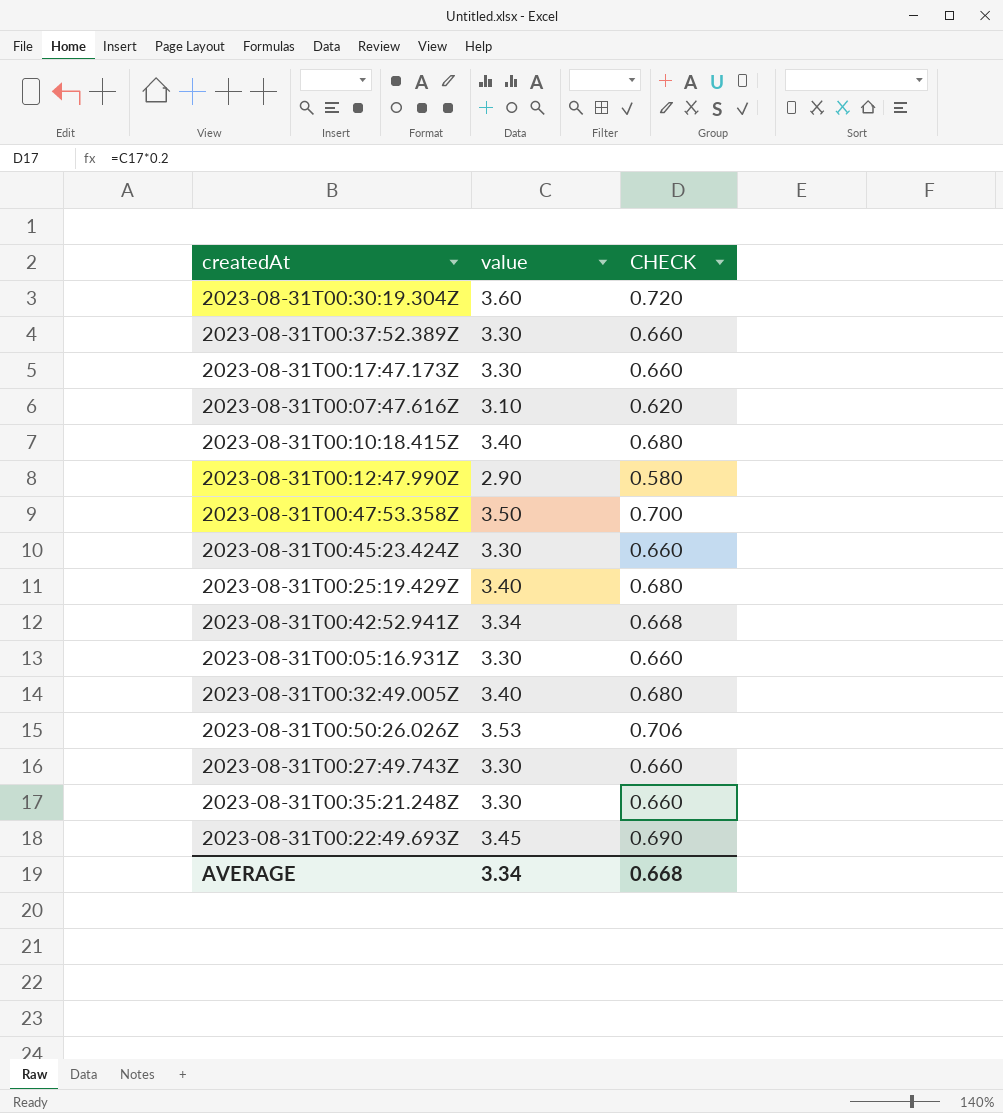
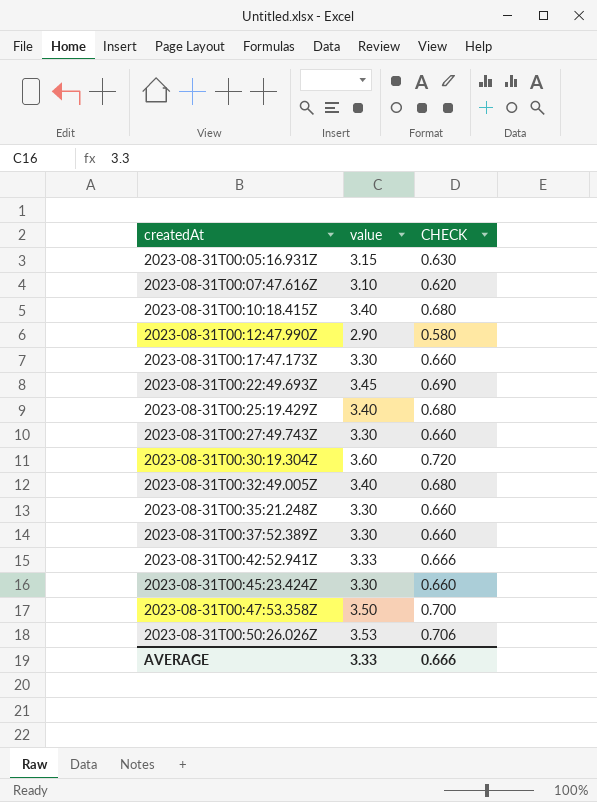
row order: none -> createdAt ascending
2023-08-31T00:05:16.931Z | value: 3.30 -> 3.15
2023-08-31T00:05:16.931Z | CHECK: 0.660 -> 0.630
2023-08-31T00:42:52.941Z | value: 3.34 -> 3.33
2023-08-31T00:42:52.941Z | CHECK: 0.668 -> 0.666
AVERAGE | value: 3.34 -> 3.33
AVERAGE | CHECK: 0.668 -> 0.666

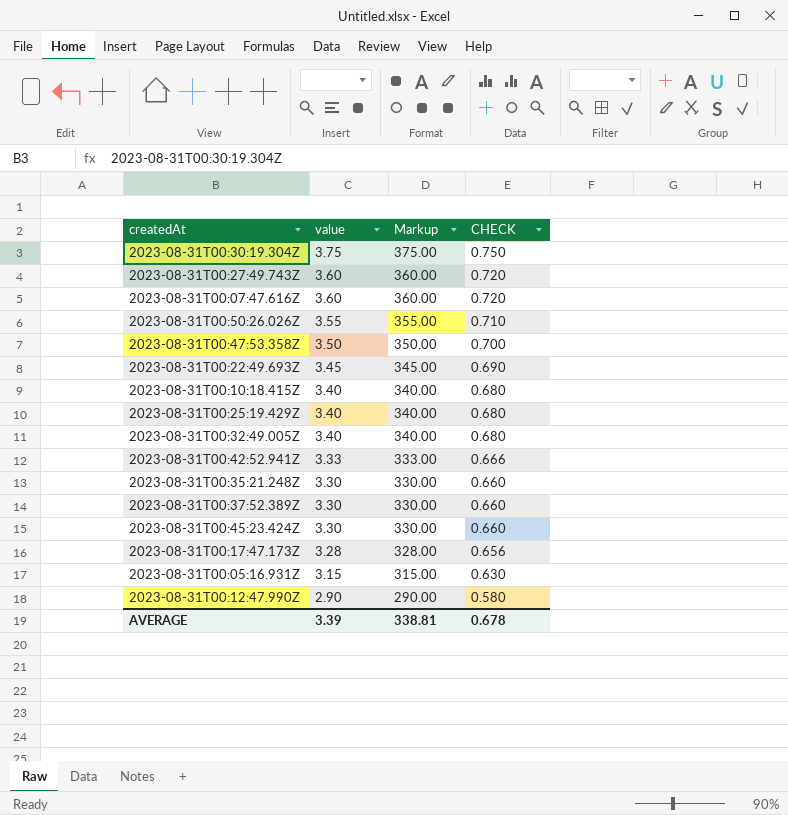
row order: createdAt ascending -> value descending
column Markup | formula: none -> [value] * 100
2023-08-31T00:30:19.304Z | value: 3.60 -> 3.75
2023-08-31T00:30:19.304Z | CHECK: 0.720 -> 0.750
2023-08-31T00:27:49.743Z | value: 3.30 -> 3.60
2023-08-31T00:27:49.743Z | CHECK: 0.660 -> 0.720
2023-08-31T00:07:47.616Z | value: 3.10 -> 3.60
2023-08-31T00:07:47.616Z | CHECK: 0.620 -> 0.720
2023-08-31T00:50:26.026Z | value: 3.53 -> 3.55
2023-08-31T00:50:26.026Z | CHECK: 0.706 -> 0.710
2023-08-31T00:17:47.173Z | value: 3.30 -> 3.28
2023-08-31T00:17:47.173Z | CHECK: 0.660 -> 0.656
AVERAGE | value: 3.33 -> 3.39
AVERAGE | CHECK: 0.666 -> 0.678

